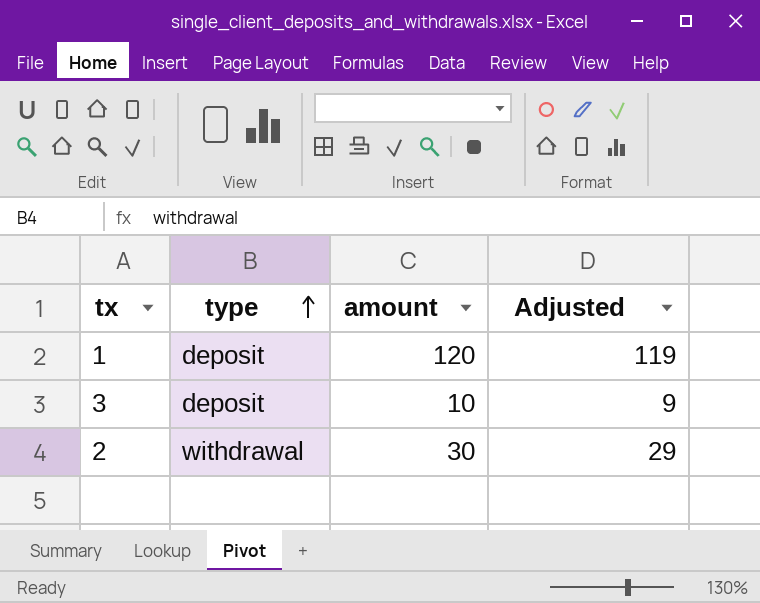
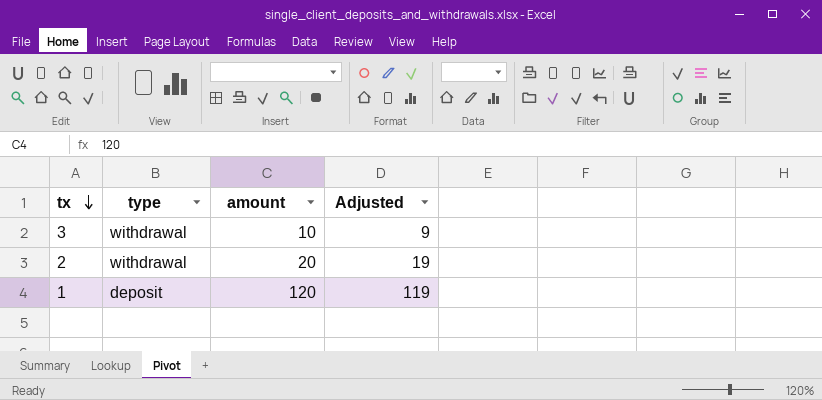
row order: type ascending -> tx descending
3 | type: deposit -> withdrawal
2 | amount: 30 -> 20
2 | Adjusted: 29 -> 19

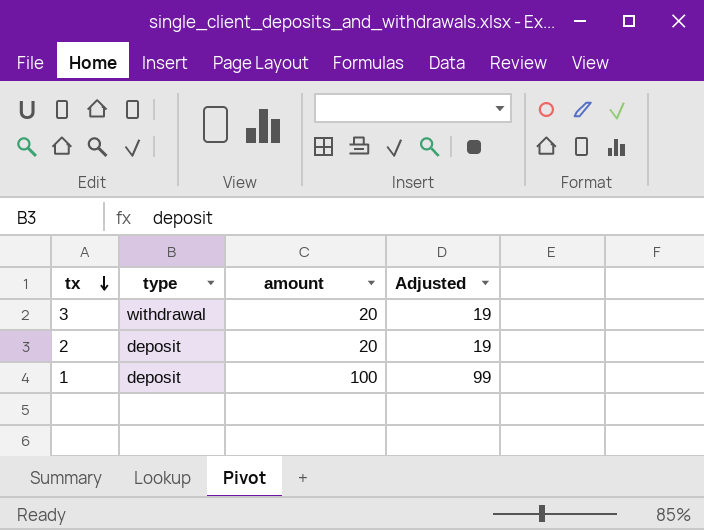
3 | amount: 10 -> 20
3 | Adjusted: 9 -> 19
2 | type: withdrawal -> deposit
1 | amount: 120 -> 100
1 | Adjusted: 119 -> 99

